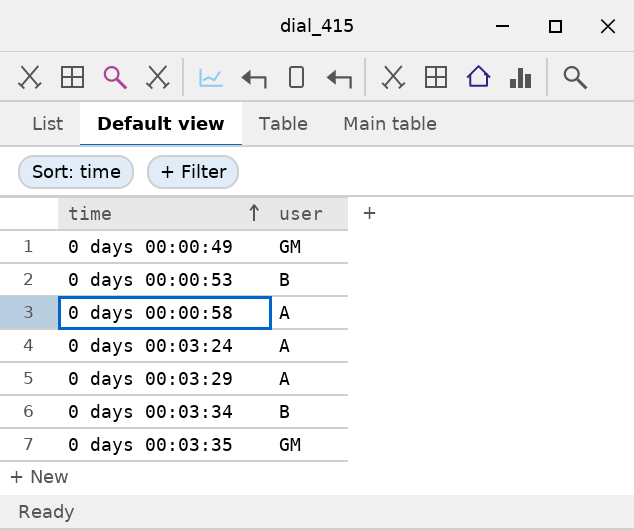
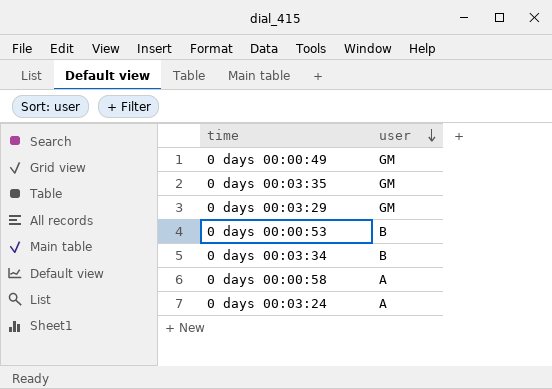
row order: time ascending -> user descending
0 days 00:03:29 | user: A -> GM

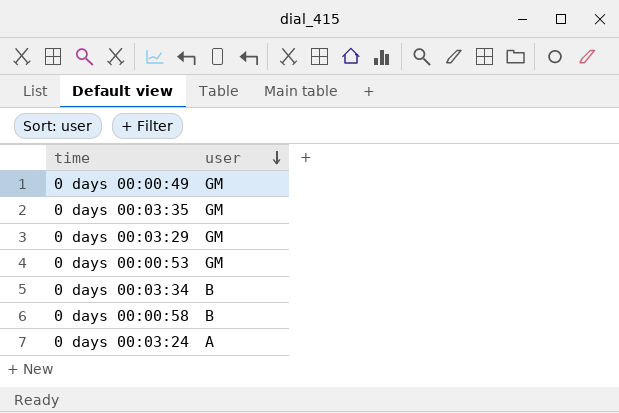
0 days 00:00:53 | user: B -> GM
0 days 00:00:58 | user: A -> B

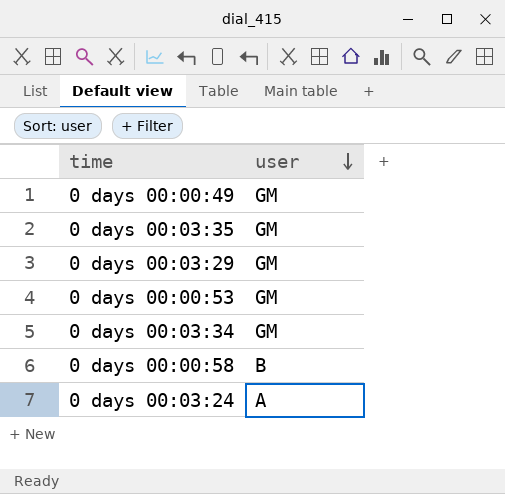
0 days 00:03:34 | user: B -> GM

